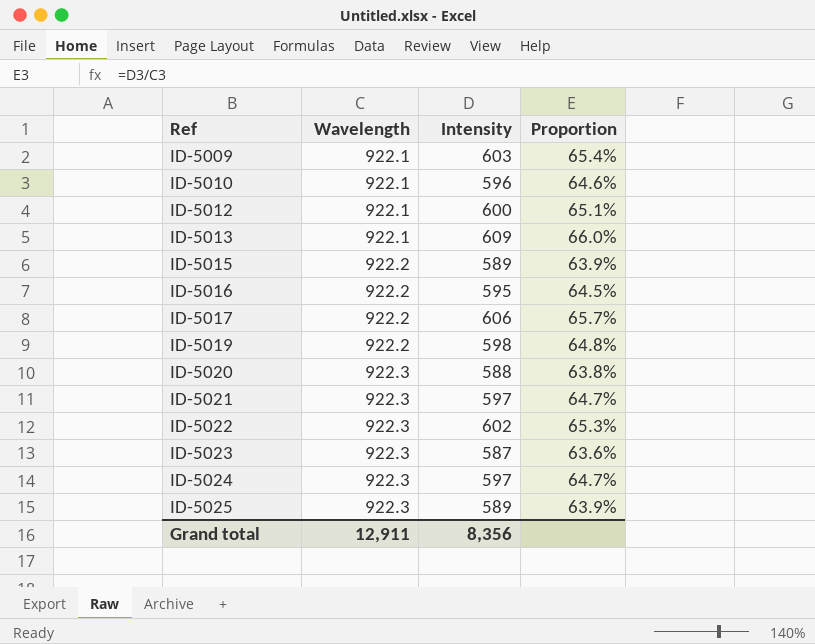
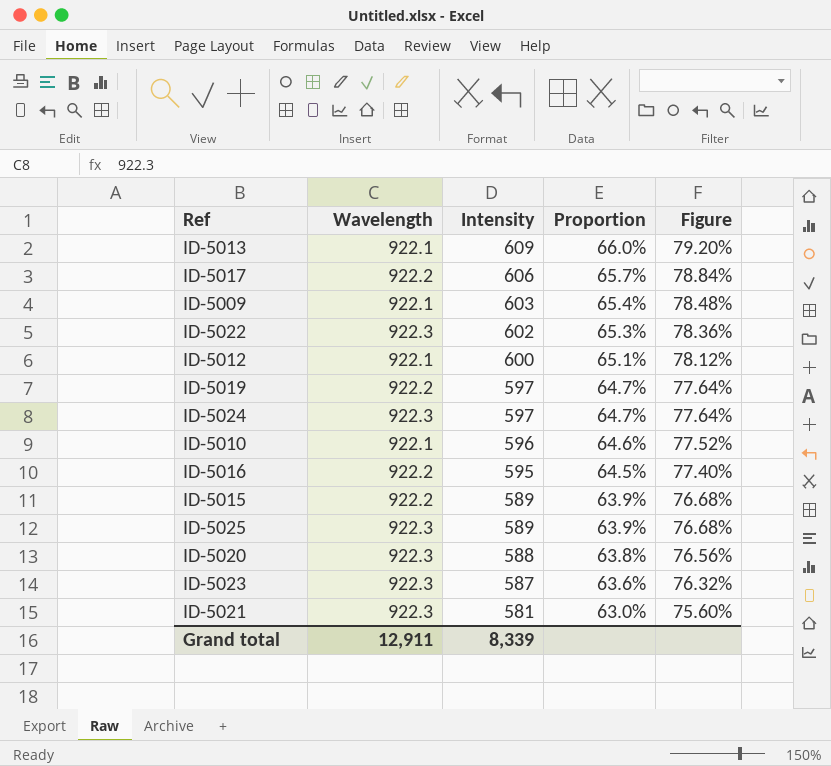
row order: Ref ascending -> Intensity descending
column Figure | formula: none -> [Proportion] * 1.2
ID-5019 | Intensity: 598 -> 597
ID-5019 | Proportion: 64.8% -> 64.7%
ID-5021 | Intensity: 597 -> 581
ID-5021 | Proportion: 64.7% -> 63.0%
Grand total | Intensity: 8,356 -> 8,339

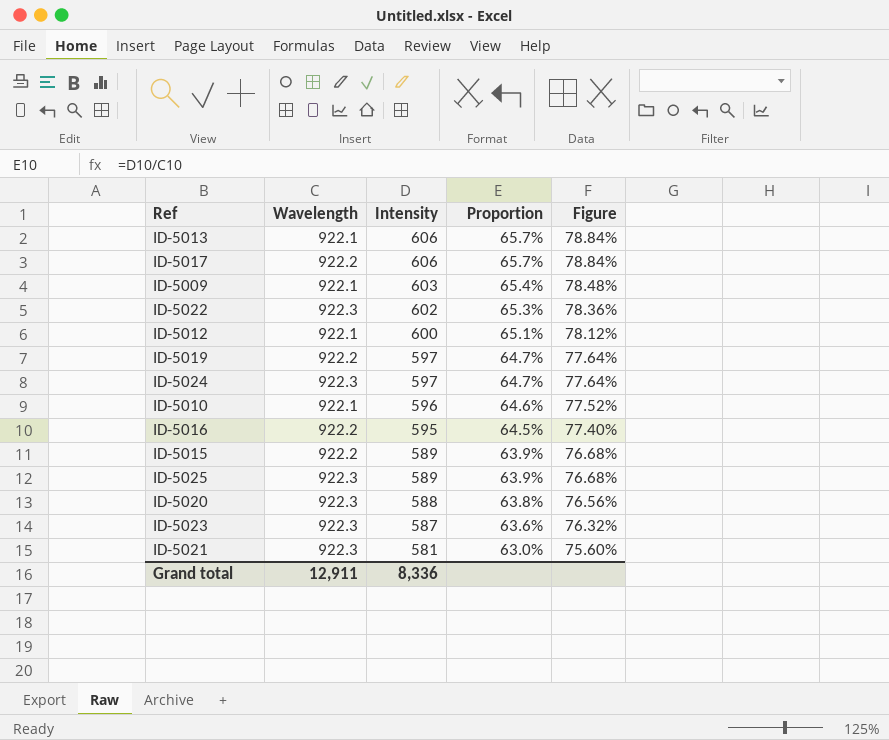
ID-5013 | Intensity: 609 -> 606
ID-5013 | Proportion: 66.0% -> 65.7%
ID-5013 | Figure: 79.20% -> 78.84%
Grand total | Intensity: 8,339 -> 8,336

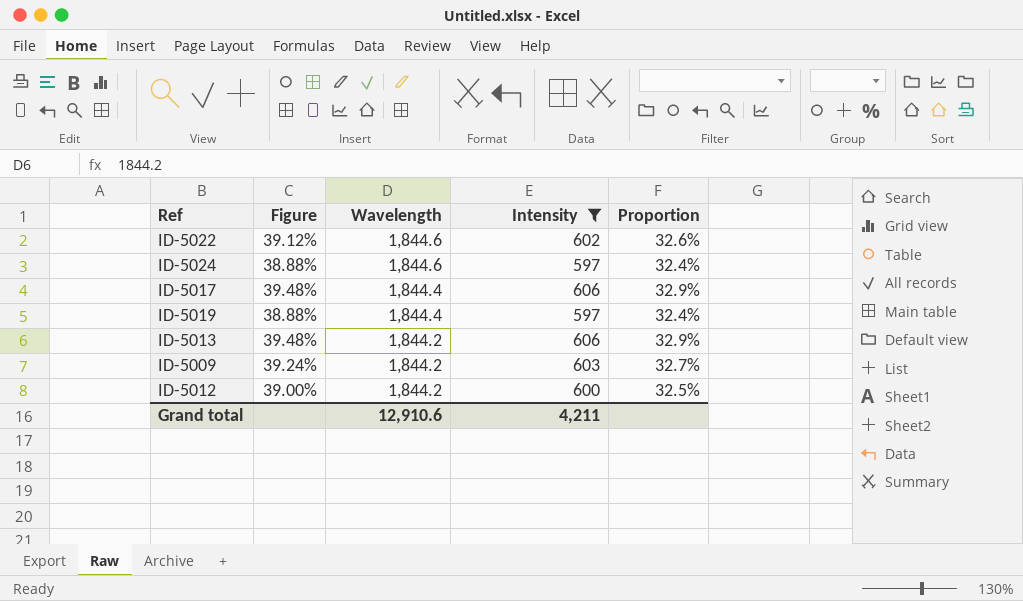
filter: none -> Intensity >= 597
row order: Intensity descending -> Wavelength descending
column Figure | position: 5 -> 2
ID-5022 | Figure: 78.36% -> 39.12%
ID-5022 | Wavelength: 922.3 -> 1,844.6
ID-5022 | Proportion: 65.3% -> 32.6%
ID-5024 | Figure: 77.64% -> 38.88%
ID-5024 | Wavelength: 922.3 -> 1,844.6
ID-5024 | Proportion: 64.7% -> 32.4%
ID-5017 | Figure: 78.84% -> 39.48%
ID-5017 | Wavelength: 922.2 -> 1,844.4
ID-5017 | Proportion: 65.7% -> 32.9%
ID-5019 | Figure: 77.64% -> 38.88%
ID-5019 | Wavelength: 922.2 -> 1,844.4
ID-5019 | Proportion: 64.7% -> 32.4%
ID-5013 | Figure: 78.84% -> 39.48%
ID-5013 | Wavelength: 922.1 -> 1,844.2
ID-5013 | Proportion: 65.7% -> 32.9%
ID-5009 | Figure: 78.48% -> 39.24%
ID-5009 | Wavelength: 922.1 -> 1,844.2
ID-5009 | Proportion: 65.4% -> 32.7%
ID-5012 | Figure: 78.12% -> 39.00%
ID-5012 | Wavelength: 922.1 -> 1,844.2
ID-5012 | Proportion: 65.1% -> 32.5%
Grand total | Wavelength: 12,911 -> 12,910.6
Grand total | Intensity: 8,336 -> 4,211

